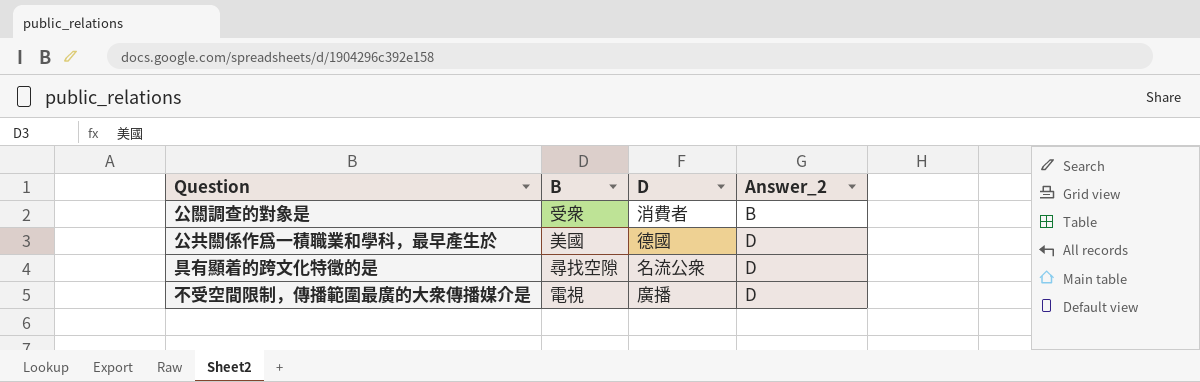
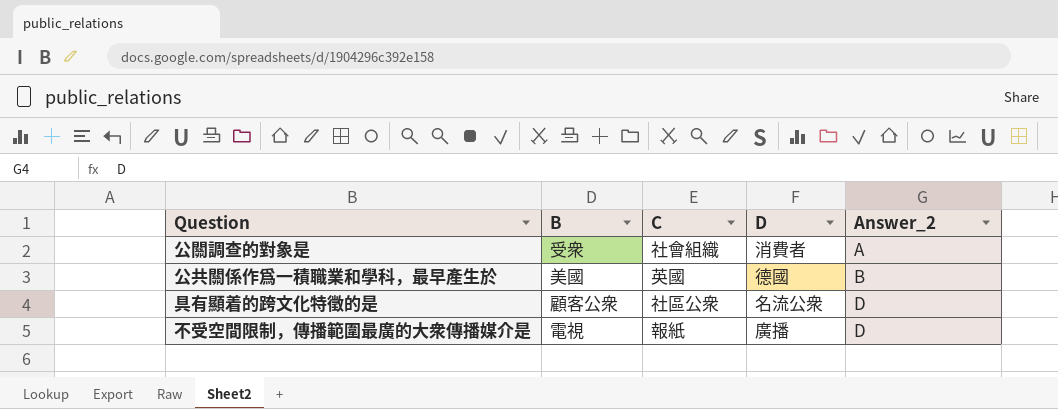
column C | position: none -> 3
公關調查的對象是 | Answer_2: B -> A
公共關係作爲一積職業和學科，最早產生於 | Answer_2: D -> B
具有顯着的跨文化特徵的是 | B: 尋找空隙 -> 顧客公衆

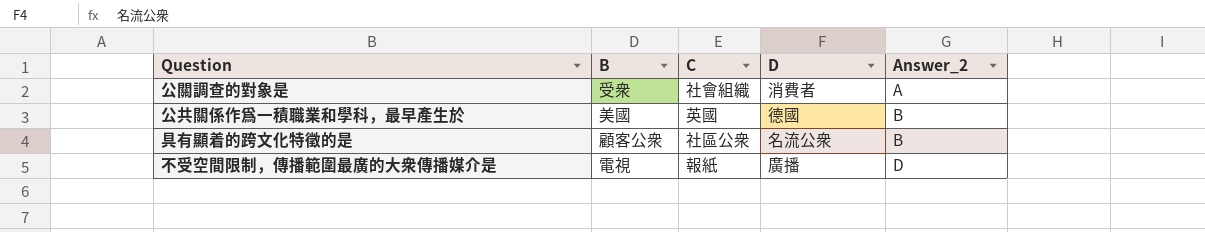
具有顯着的跨文化特徵的是 | Answer_2: D -> B

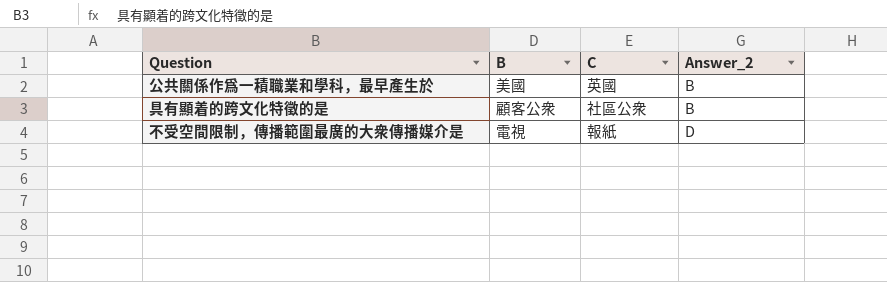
column D | position: 4 -> none
row 公關調查的對象是: 受衆 | 社會組織 | 消費者 | A -> none

